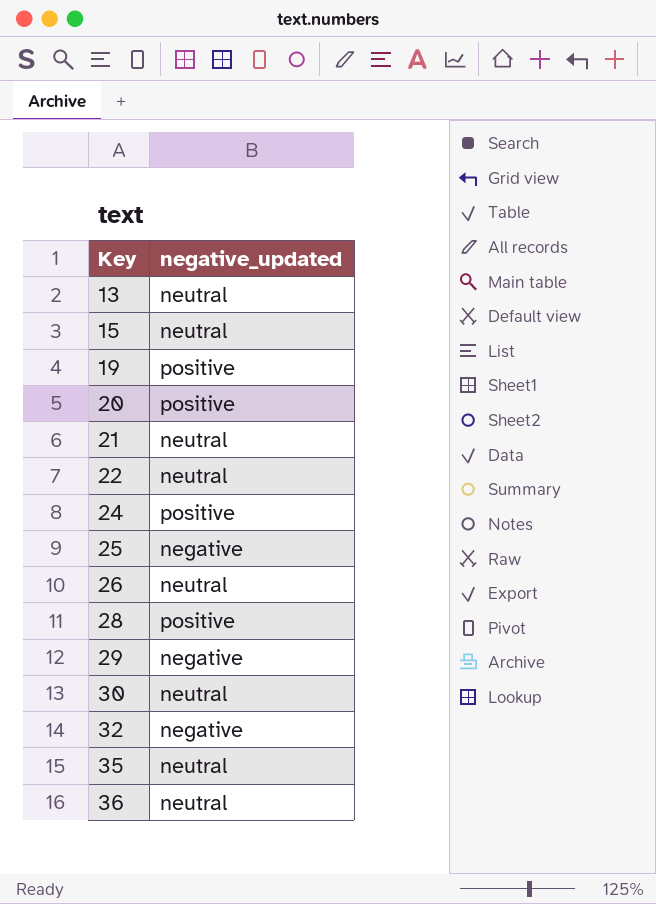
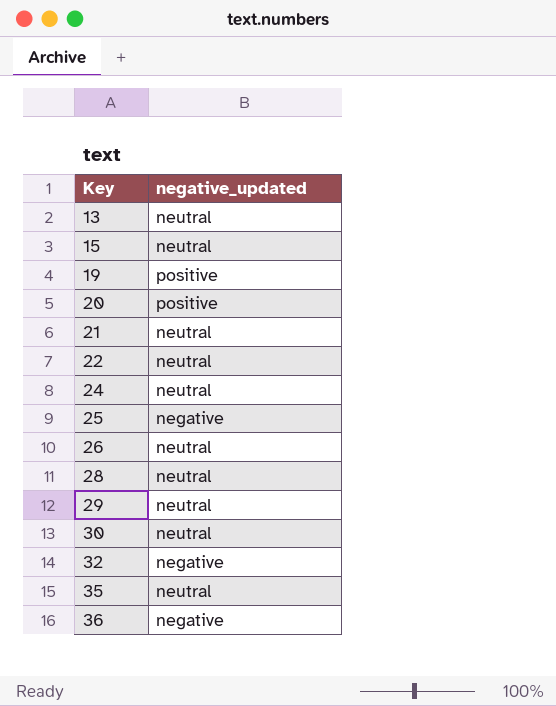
24 | negative_updated: positive -> neutral
28 | negative_updated: positive -> neutral
29 | negative_updated: negative -> neutral
36 | negative_updated: neutral -> negative

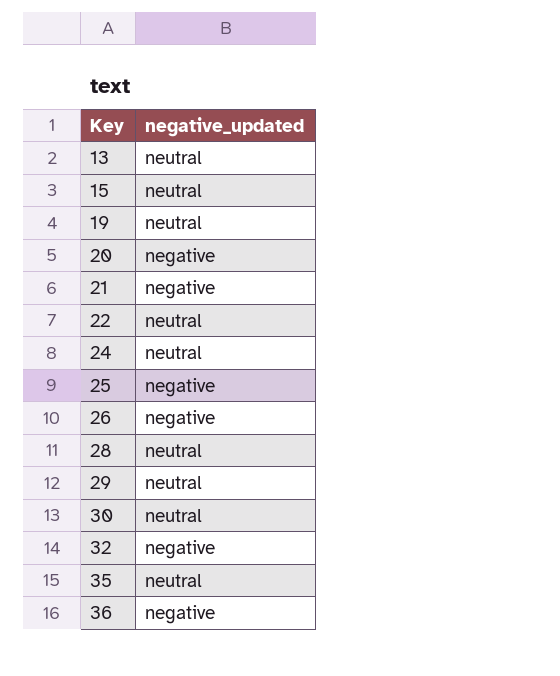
19 | negative_updated: positive -> neutral
20 | negative_updated: positive -> negative
21 | negative_updated: neutral -> negative
26 | negative_updated: neutral -> negative

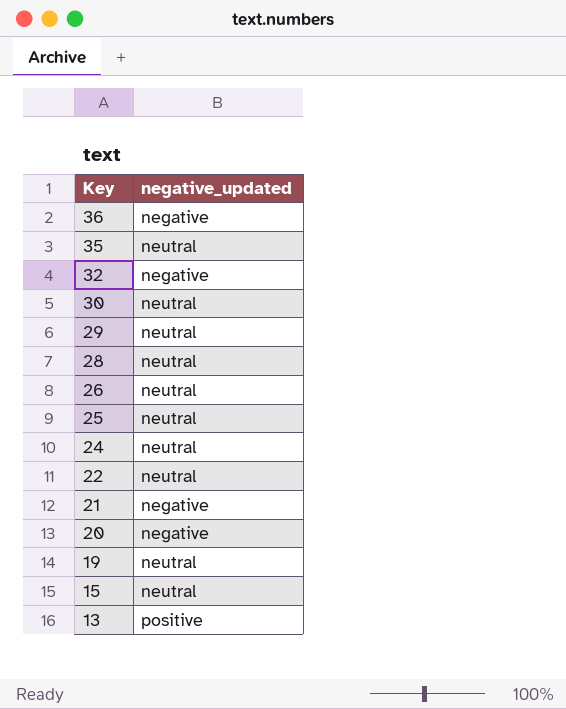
row order: Key ascending -> Key descending
26 | negative_updated: negative -> neutral
25 | negative_updated: negative -> neutral
13 | negative_updated: neutral -> positive

